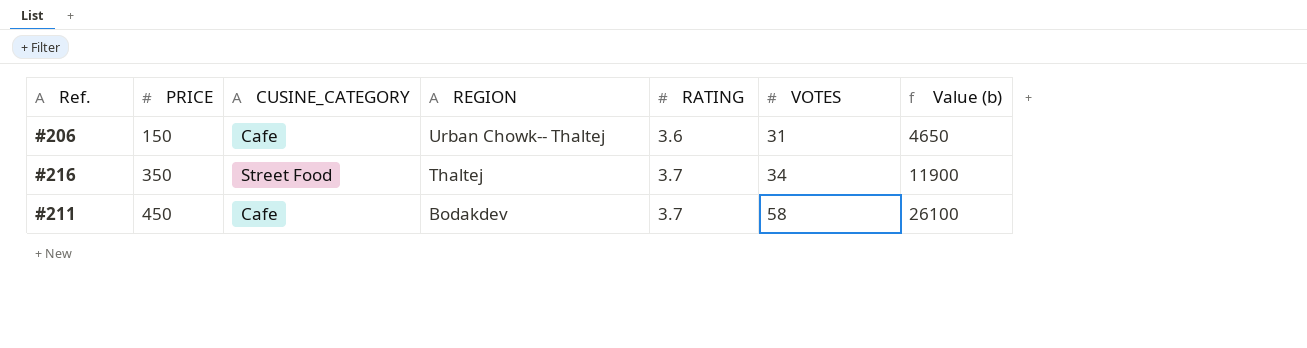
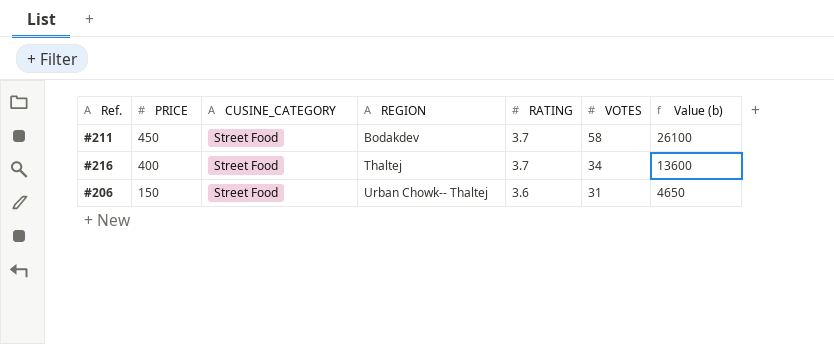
row order: PRICE ascending -> PRICE descending
#211 | CUSINE_CATEGORY: Cafe -> Street Food
#216 | PRICE: 350 -> 400
#216 | Value (b): 11900 -> 13600
#206 | CUSINE_CATEGORY: Cafe -> Street Food

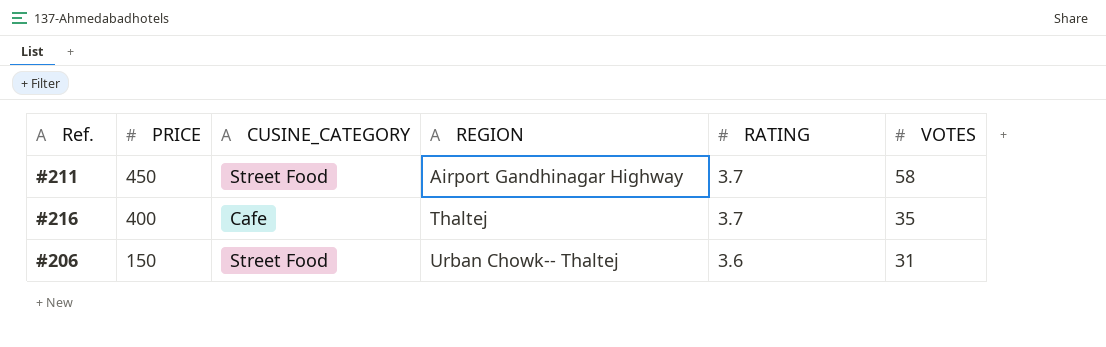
column Value (b) | formula: [PRICE] * [VOTES] -> none
#211 | REGION: Bodakdev -> Airport Gandhinagar Highway
#216 | CUSINE_CATEGORY: Street Food -> Cafe
#216 | VOTES: 34 -> 35

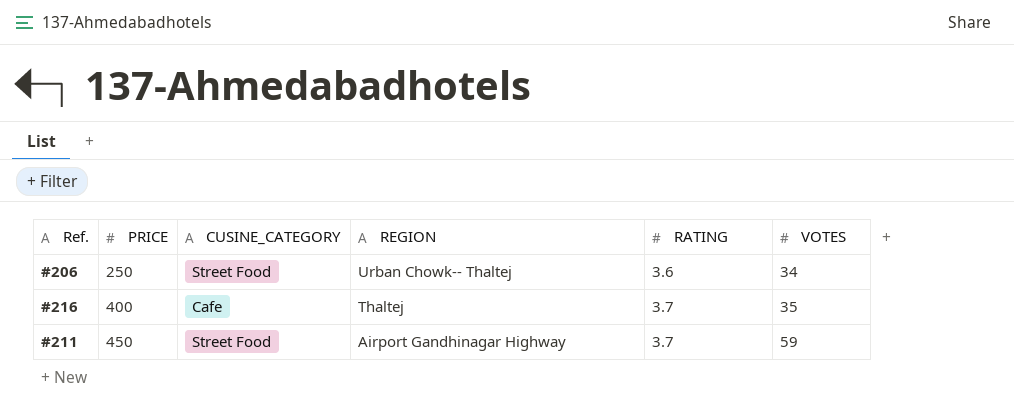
row order: PRICE descending -> PRICE ascending
#206 | PRICE: 150 -> 250
#206 | VOTES: 31 -> 34
#211 | VOTES: 58 -> 59

